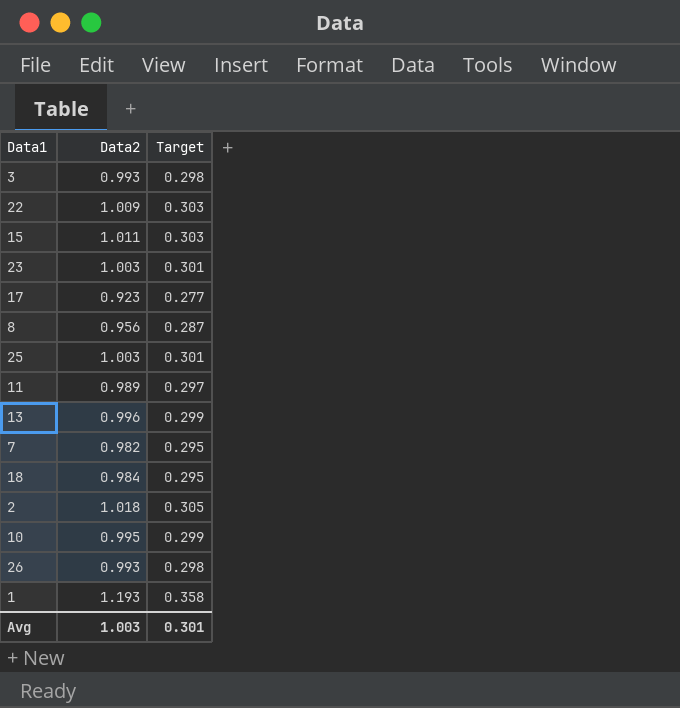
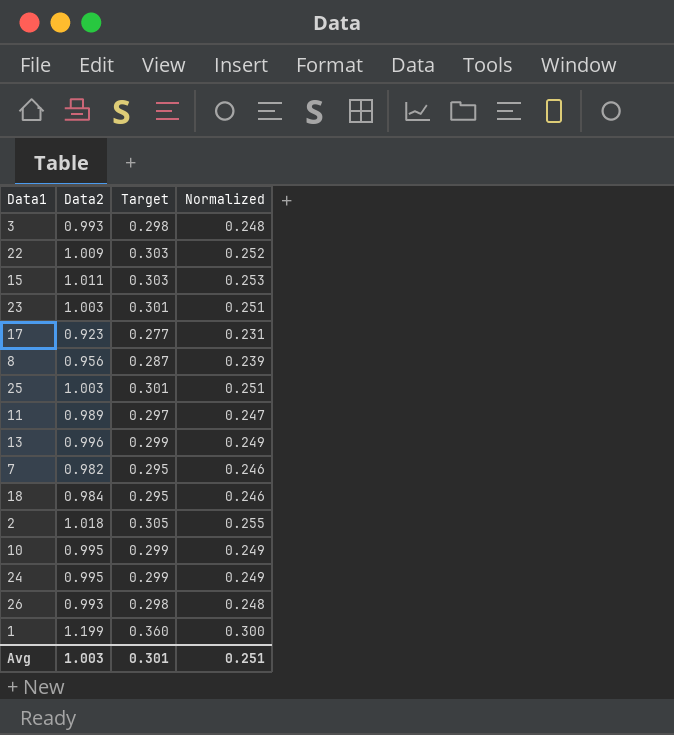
column Normalized | formula: none -> [Data2] * 0.25
row 24: none -> 0.995 | 0.299 | 0.249
1 | Data2: 1.193 -> 1.199
1 | Target: 0.358 -> 0.360

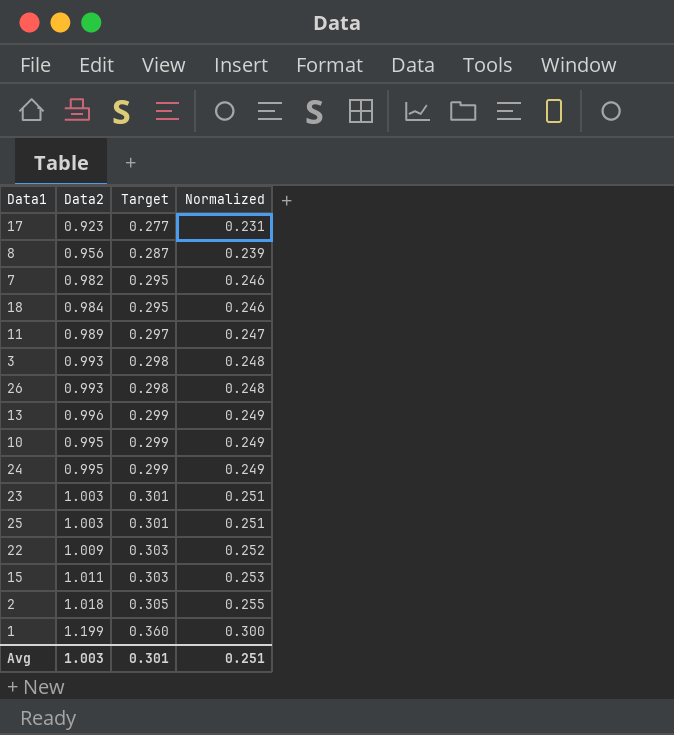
row order: none -> Target ascending

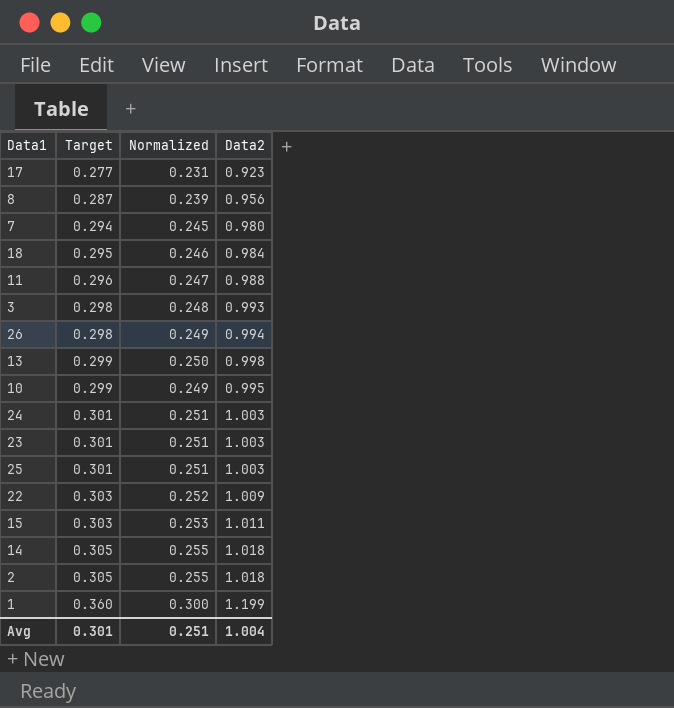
column Data2 | position: 2 -> 4
7 | Target: 0.295 -> 0.294
7 | Normalized: 0.246 -> 0.245
7 | Data2: 0.982 -> 0.980
11 | Target: 0.297 -> 0.296
11 | Data2: 0.989 -> 0.988
26 | Normalized: 0.248 -> 0.249
26 | Data2: 0.993 -> 0.994
13 | Normalized: 0.249 -> 0.250
13 | Data2: 0.996 -> 0.998
24 | Target: 0.299 -> 0.301
24 | Normalized: 0.249 -> 0.251
24 | Data2: 0.995 -> 1.003
row 14: none -> 0.305 | 0.255 | 1.018
Avg | Data2: 1.003 -> 1.004

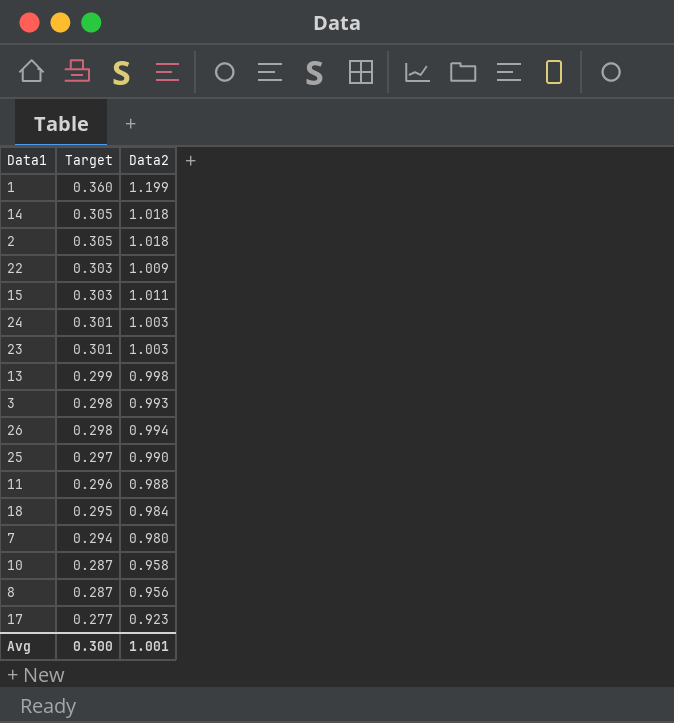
row order: Target ascending -> Target descending
column Normalized | formula: [Data2] * 0.25 -> none
25 | Target: 0.301 -> 0.297
25 | Data2: 1.003 -> 0.990
10 | Target: 0.299 -> 0.287
10 | Data2: 0.995 -> 0.958
Avg | Target: 0.301 -> 0.300
Avg | Data2: 1.004 -> 1.001

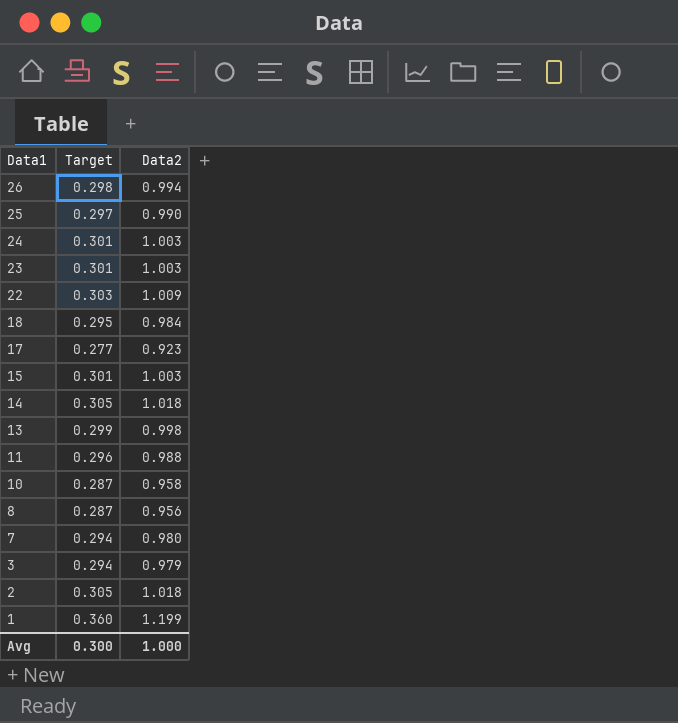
row order: Target descending -> Data1 descending
15 | Target: 0.303 -> 0.301
15 | Data2: 1.011 -> 1.003
3 | Target: 0.298 -> 0.294
3 | Data2: 0.993 -> 0.979
Avg | Data2: 1.001 -> 1.000

